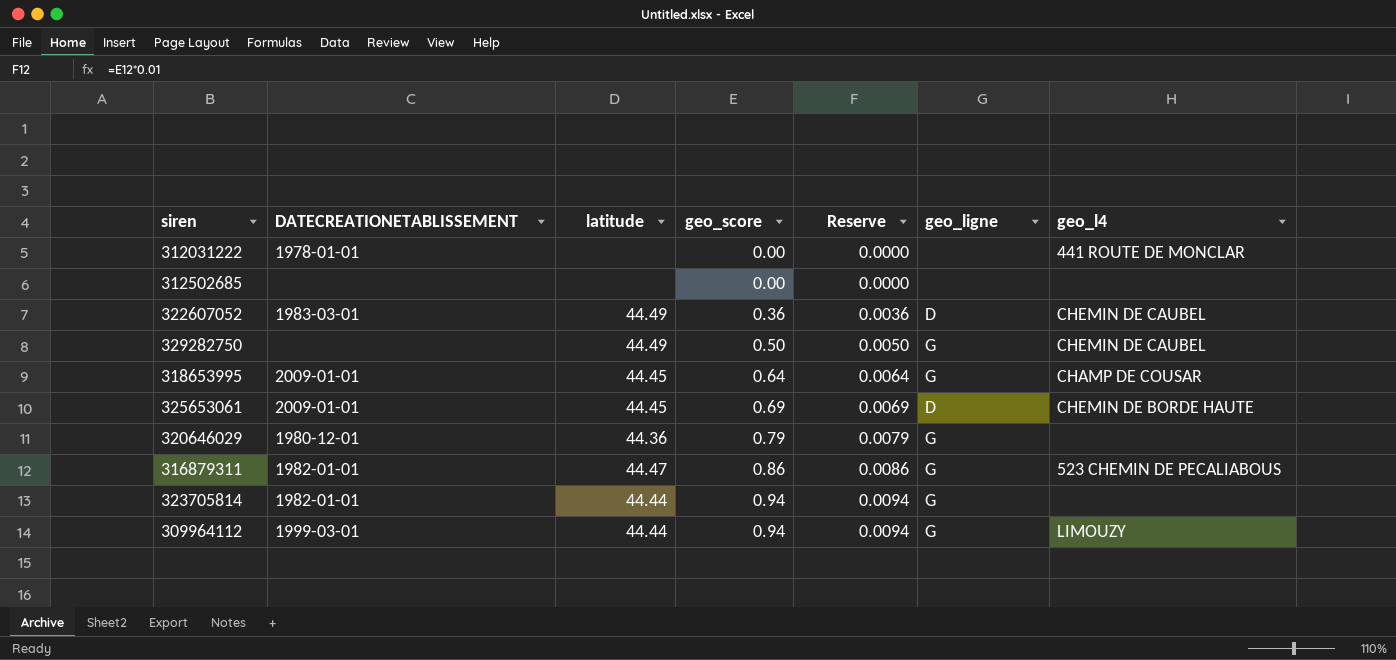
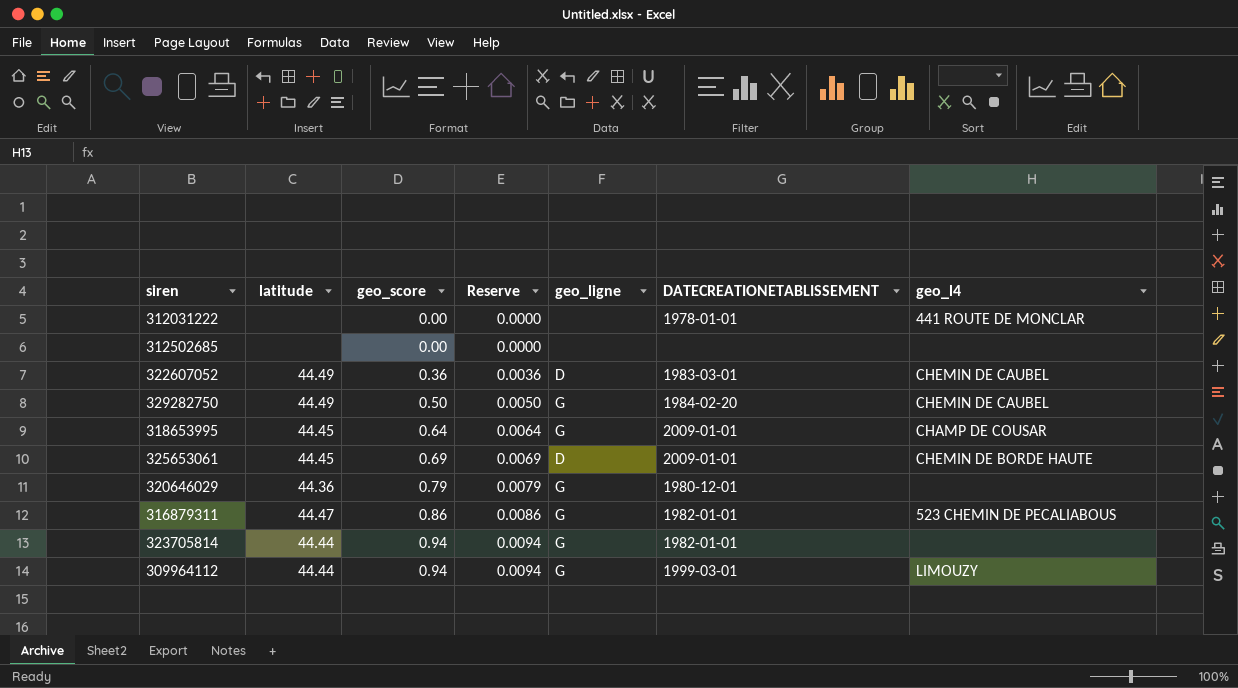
column DATECREATIONETABLISSEMENT | position: 2 -> 6
329282750 | DATECREATIONETABLISSEMENT: none -> 1984-02-20

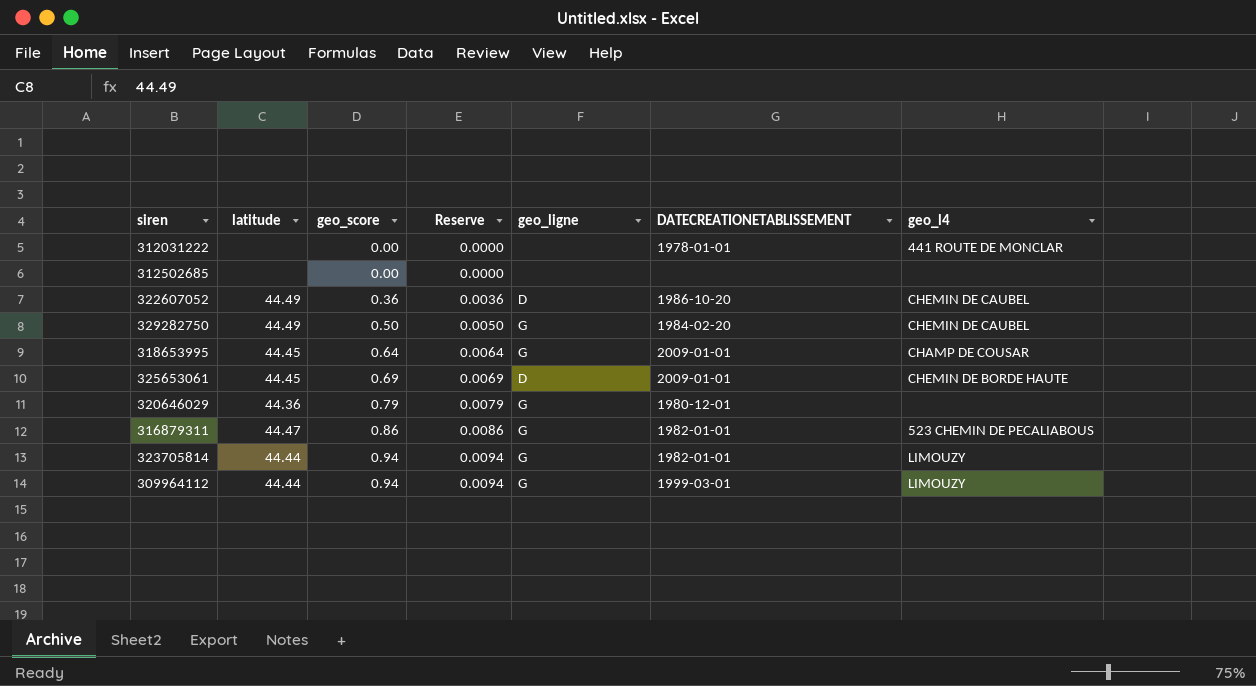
322607052 | DATECREATIONETABLISSEMENT: 1983-03-01 -> 1986-10-20
323705814 | geo_l4: none -> LIMOUZY

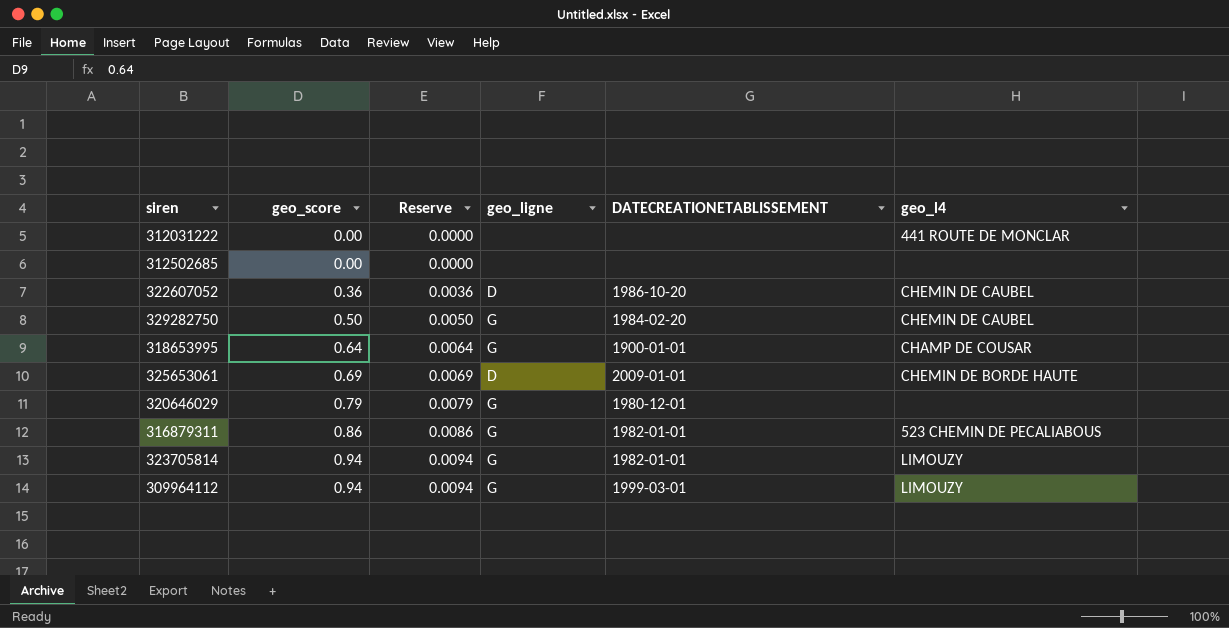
column latitude | position: 2 -> none
312031222 | DATECREATIONETABLISSEMENT: 1978-01-01 -> none
318653995 | DATECREATIONETABLISSEMENT: 2009-01-01 -> 1900-01-01

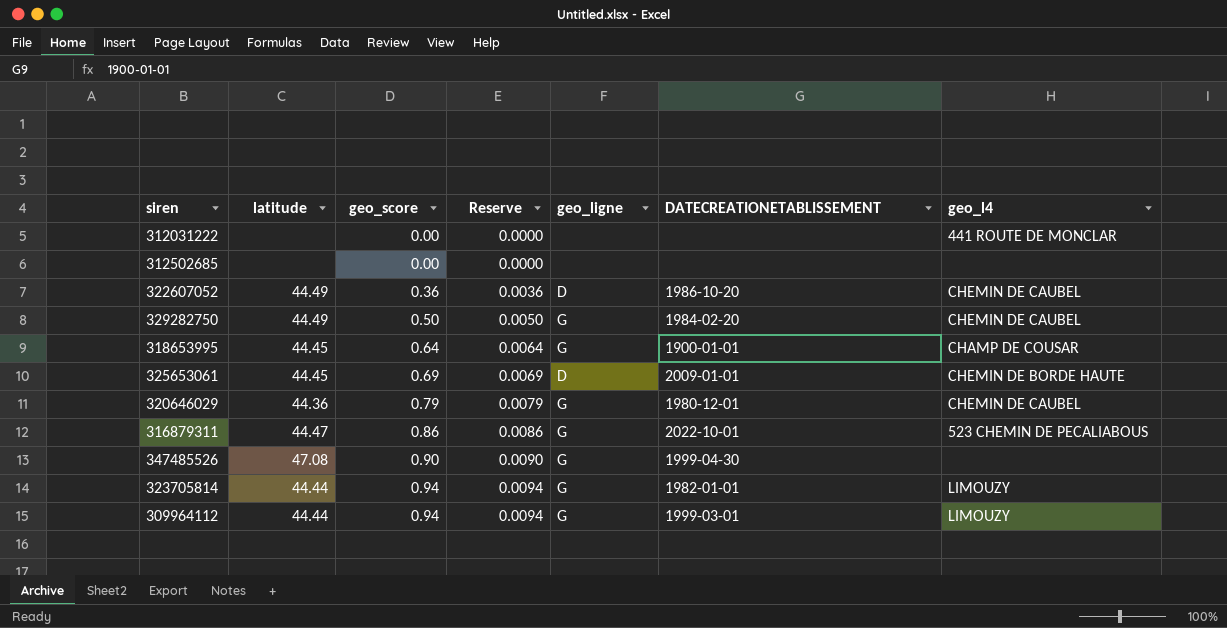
column latitude | position: none -> 2
320646029 | geo_l4: none -> CHEMIN DE CAUBEL
316879311 | DATECREATIONETABLISSEMENT: 1982-01-01 -> 2022-10-01
row 347485526: none -> 47.08 | 0.90 | 0.0090 | G | 1999-04-30 | none

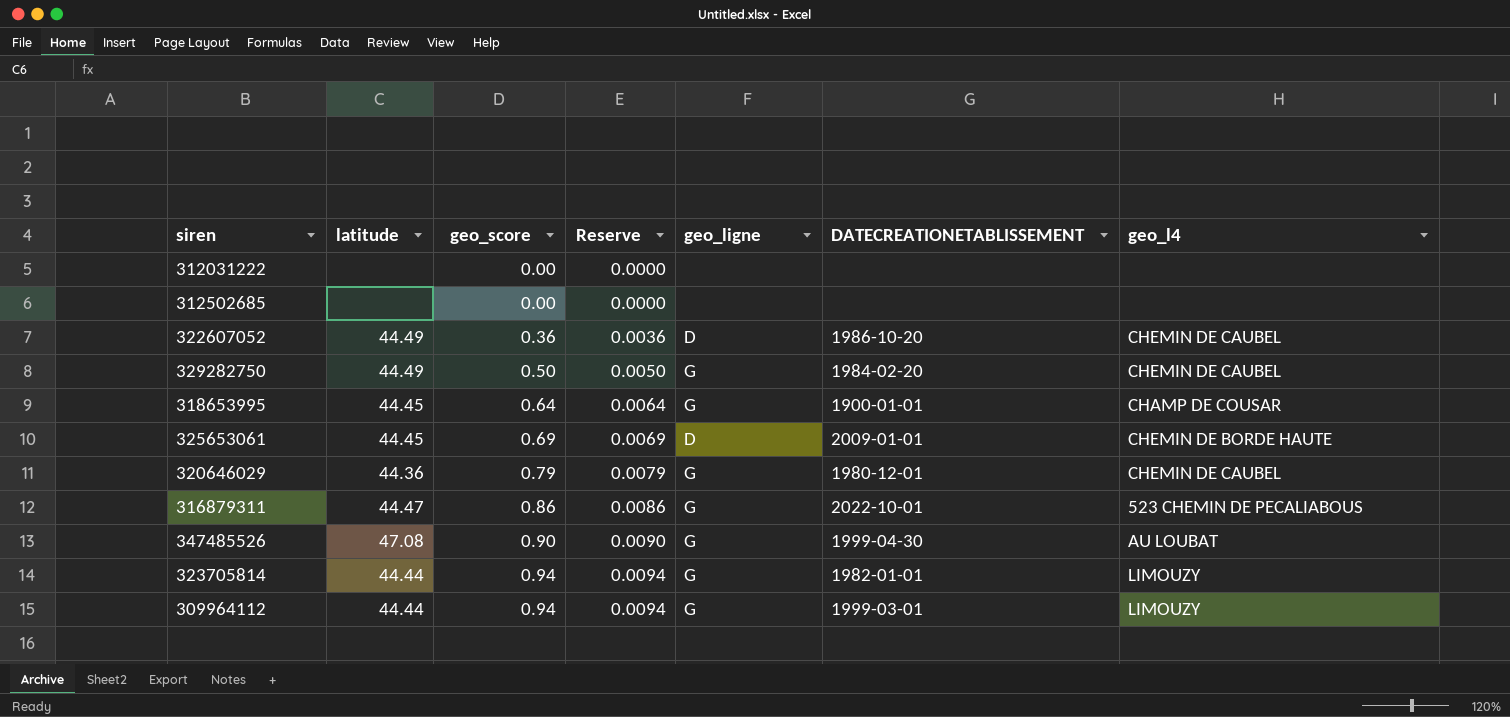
312031222 | geo_l4: 441 ROUTE DE MONCLAR -> none
347485526 | geo_l4: none -> AU LOUBAT

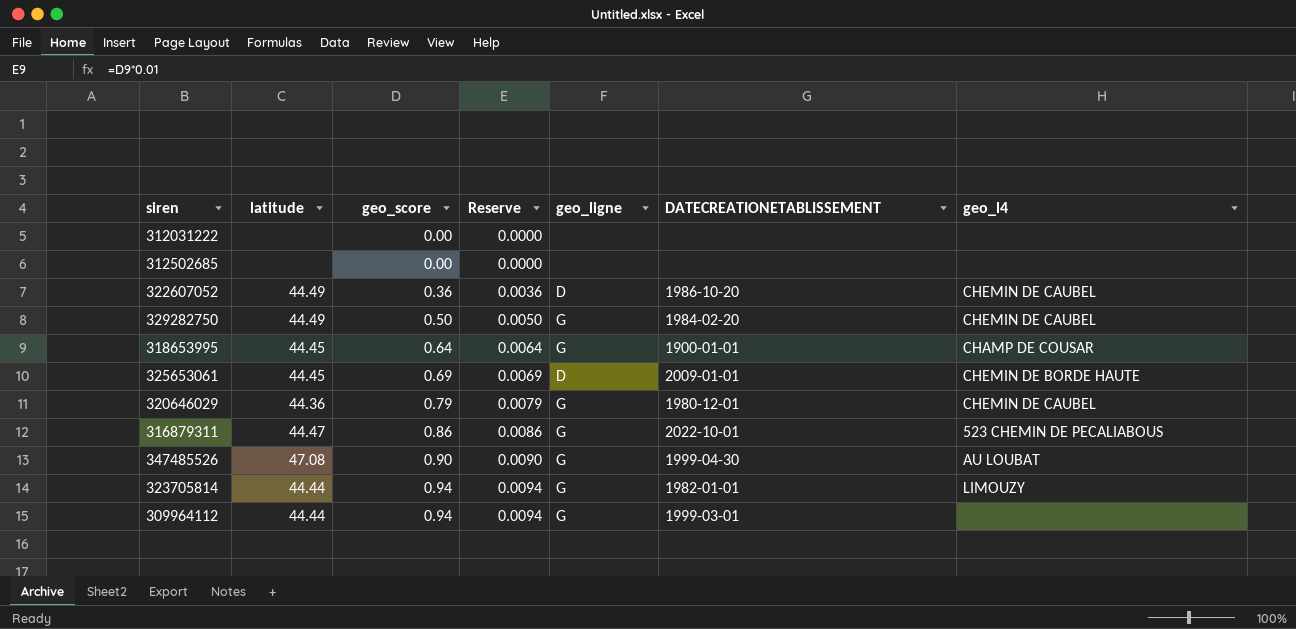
309964112 | geo_l4: LIMOUZY -> none

